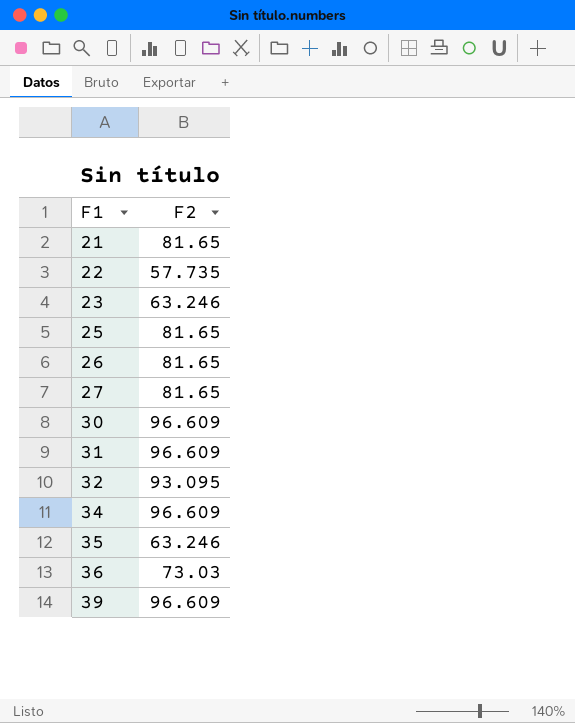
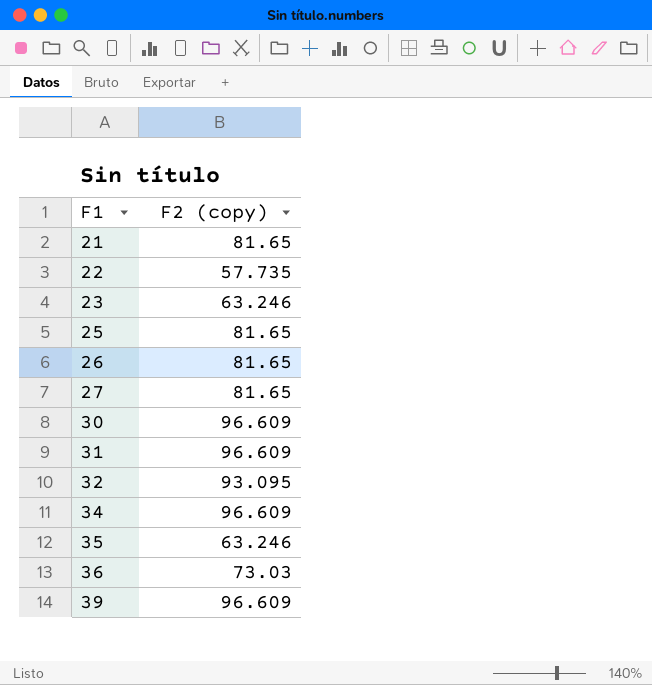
column name: F2 -> F2 (copy)

